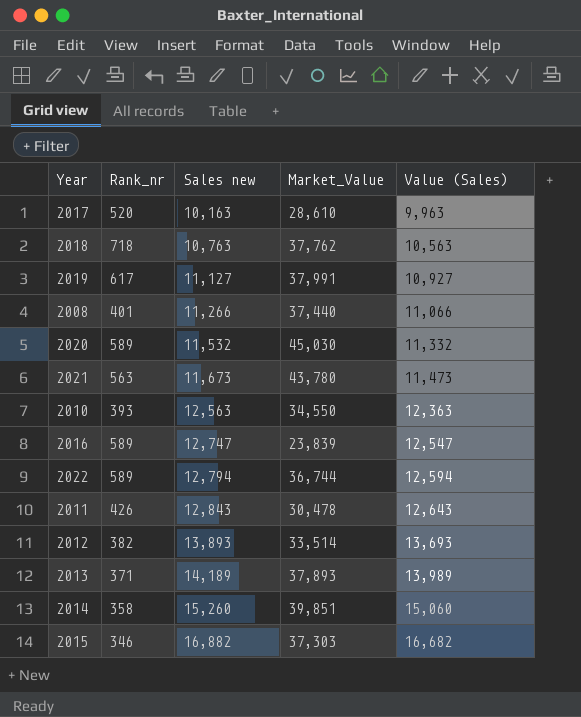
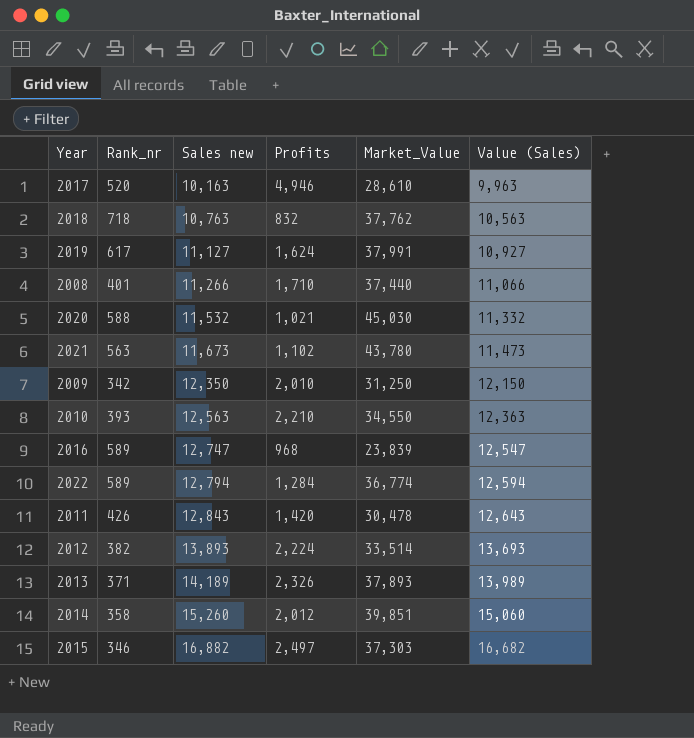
column Profits | position: none -> 4
2020 | Rank_nr: 589 -> 588
row 2009: none -> 342 | 12,350 | 2,010 | 31,250 | 12,150
2022 | Market_Value: 36,744 -> 36,774

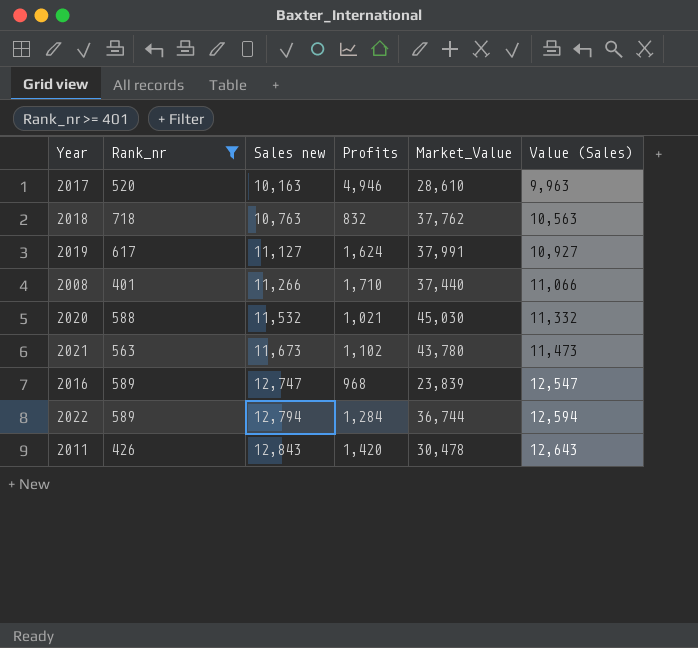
filter: none -> Rank_nr >= 401
2022 | Market_Value: 36,774 -> 36,744

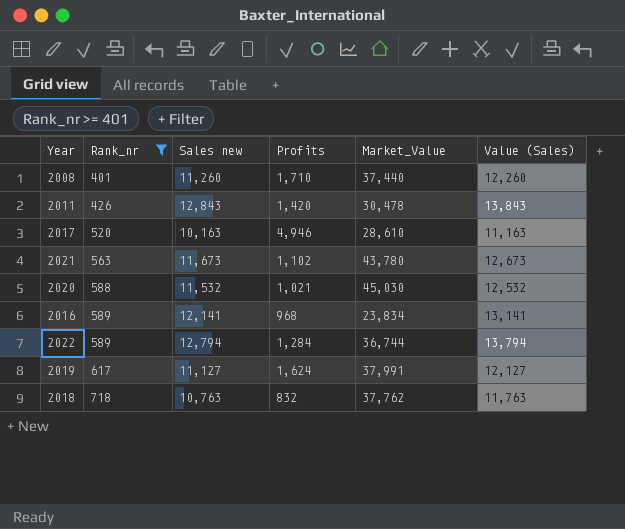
row order: Sales new ascending -> Rank_nr ascending
column Value (Sales) | formula: [Sales new] - 200 -> [Sales new] + 1000
2008 | Sales new: 11,266 -> 11,260
2016 | Sales new: 12,747 -> 12,141
2016 | Market_Value: 23,839 -> 23,834

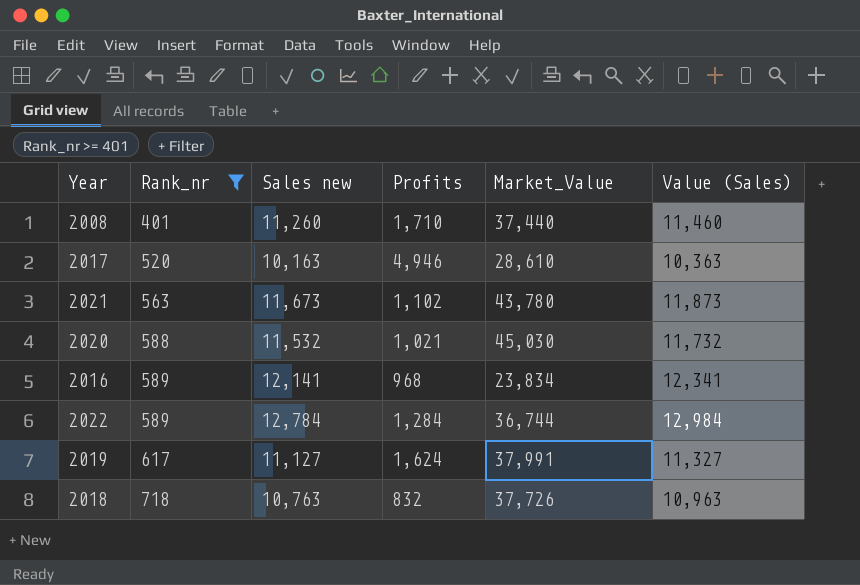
column Value (Sales) | formula: [Sales new] + 1000 -> [Sales new] + 200
row 2011: 426 | 12,843 | 1,420 | 30,478 | 13,843 -> none
2022 | Sales new: 12,794 -> 12,784
2018 | Market_Value: 37,762 -> 37,726

